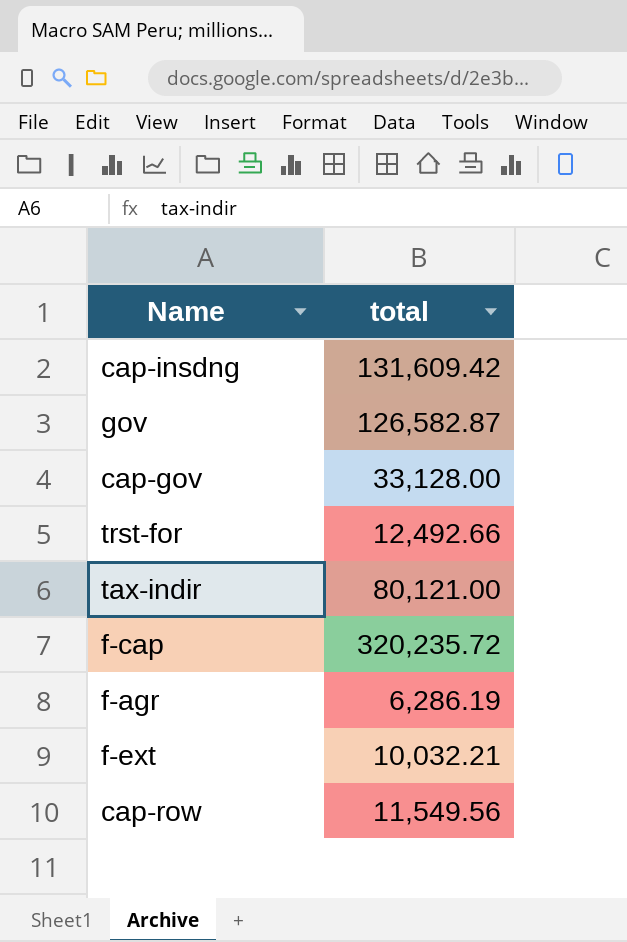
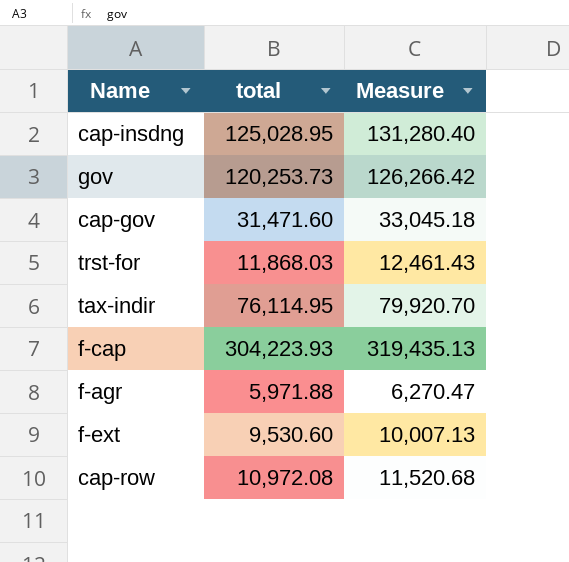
column Measure | formula: none -> [total] * 1.05
cap-insdng | total: 131,609.42 -> 125,028.95
gov | total: 126,582.87 -> 120,253.73
cap-gov | total: 33,128.00 -> 31,471.60
trst-for | total: 12,492.66 -> 11,868.03
tax-indir | total: 80,121.00 -> 76,114.95
f-cap | total: 320,235.72 -> 304,223.93
f-agr | total: 6,286.19 -> 5,971.88
f-ext | total: 10,032.21 -> 9,530.60
cap-row | total: 11,549.56 -> 10,972.08

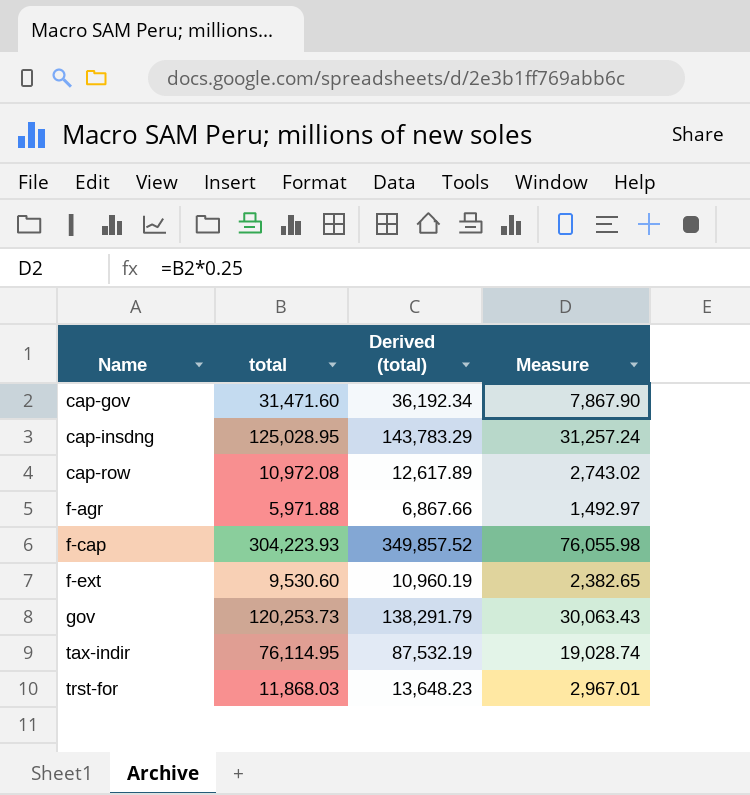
row order: none -> Name ascending
column Derived (total) | formula: none -> [total] * 1.15
column Measure | formula: [total] * 1.05 -> [total] * 0.25

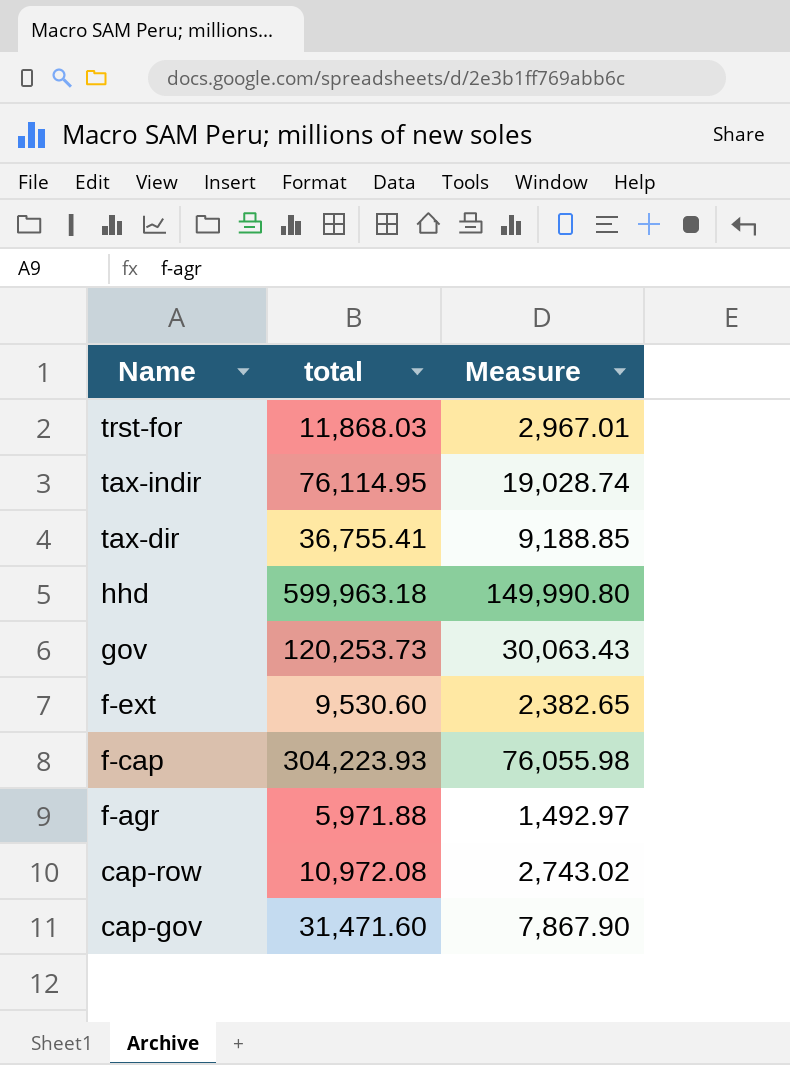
row order: Name ascending -> Name descending
column Derived (total) | formula: [total] * 1.15 -> none
row cap-insdng: 125,028.95 | 143,783.29 | 31,257.24 -> none
row tax-dir: none -> 36,755.41 | 9,188.85
row hhd: none -> 599,963.18 | 149,990.80

